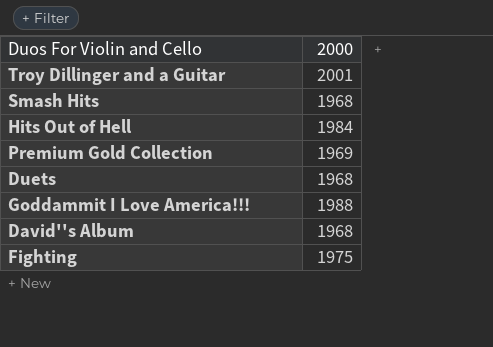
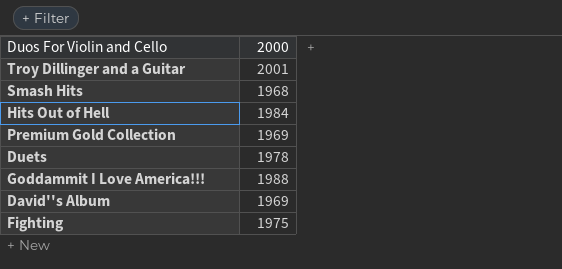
Duets | 2000: 1968 -> 1978
David''s Album | 2000: 1968 -> 1969

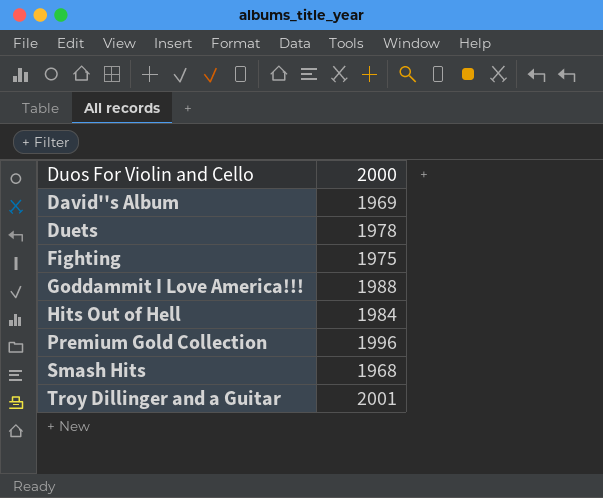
row order: none -> Duos For Violin and Cello ascending
Premium Gold Collection | 2000: 1969 -> 1996

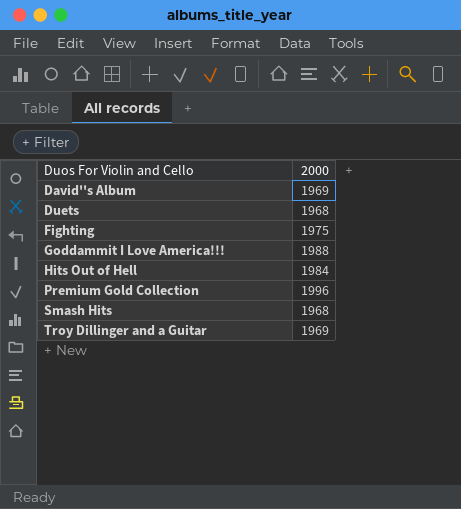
Duets | 2000: 1978 -> 1968
Troy Dillinger and a Guitar | 2000: 2001 -> 1969

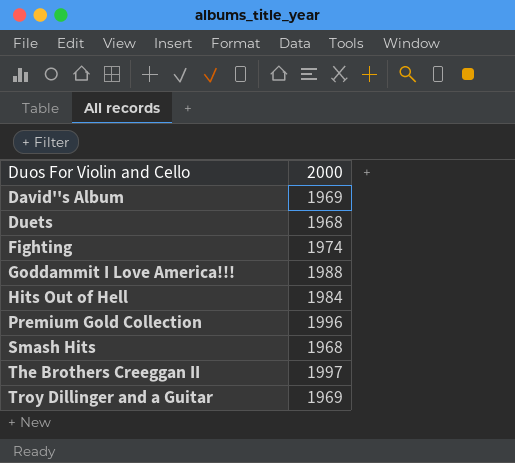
Fighting | 2000: 1975 -> 1974
row The Brothers Creeggan II: none -> 1997

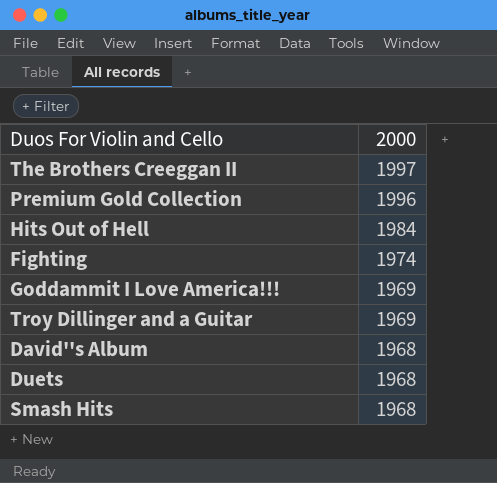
row order: Duos For Violin and Cello ascending -> 2000 descending
Goddammit I Love America!!! | 2000: 1988 -> 1969
David''s Album | 2000: 1969 -> 1968

